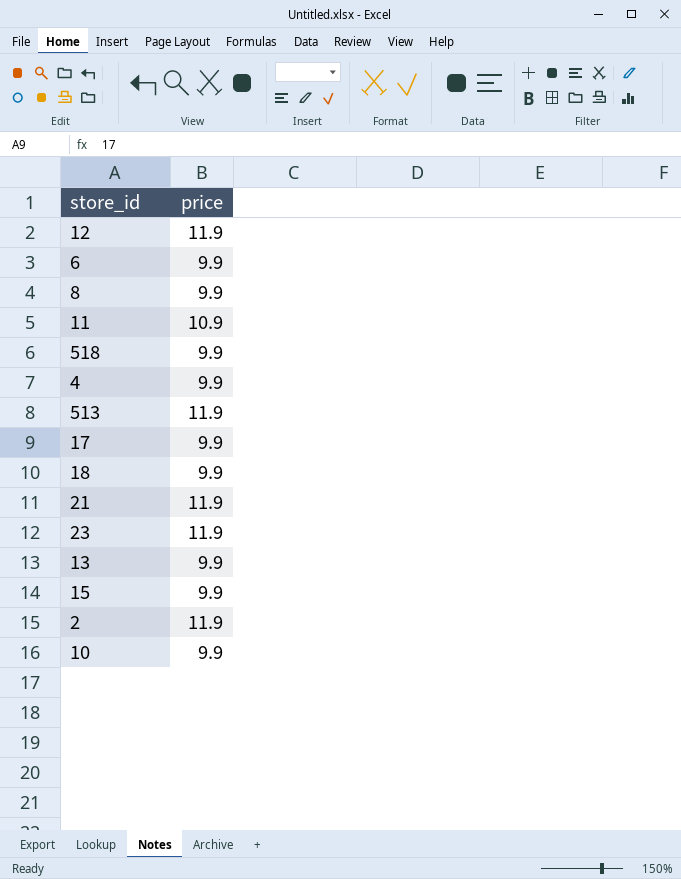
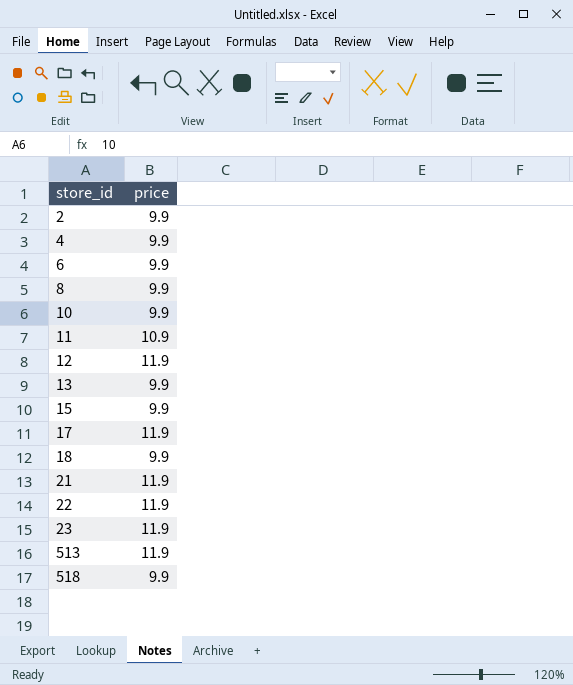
row order: none -> store_id ascending
2 | price: 11.9 -> 9.9
17 | price: 9.9 -> 11.9
row 22: none -> 11.9

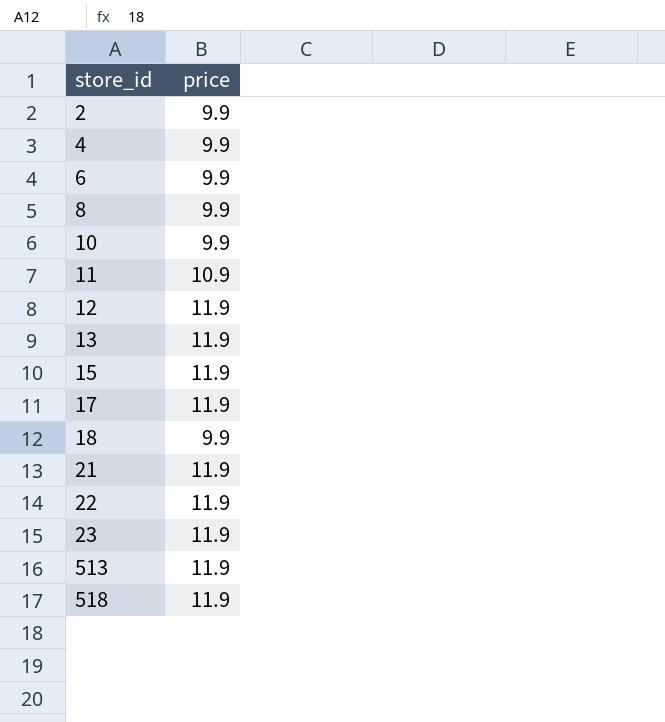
13 | price: 9.9 -> 11.9
15 | price: 9.9 -> 11.9
518 | price: 9.9 -> 11.9

